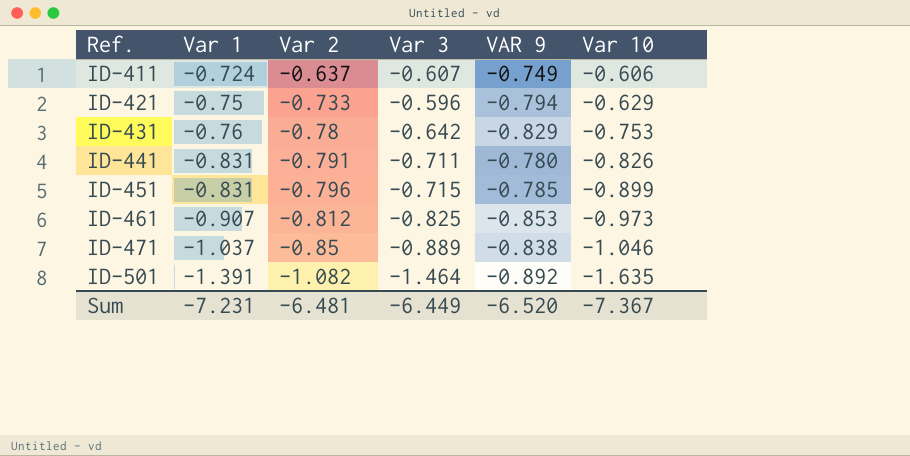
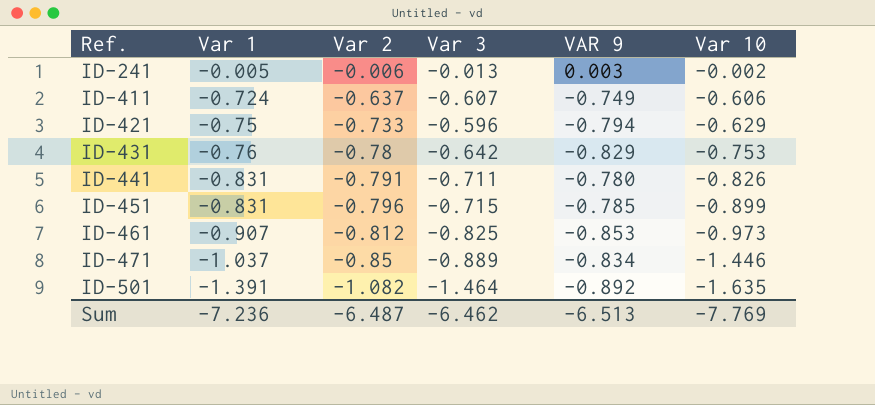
row ID-241: none -> -0.005 | -0.006 | -0.013 | 0.003 | -0.002
ID-471 | VAR 9: -0.838 -> -0.834
ID-471 | Var 10: -1.046 -> -1.446
Sum | Var 1: -7.231 -> -7.236
Sum | Var 2: -6.481 -> -6.487
Sum | Var 3: -6.449 -> -6.462
Sum | VAR 9: -6.520 -> -6.513
Sum | Var 10: -7.367 -> -7.769

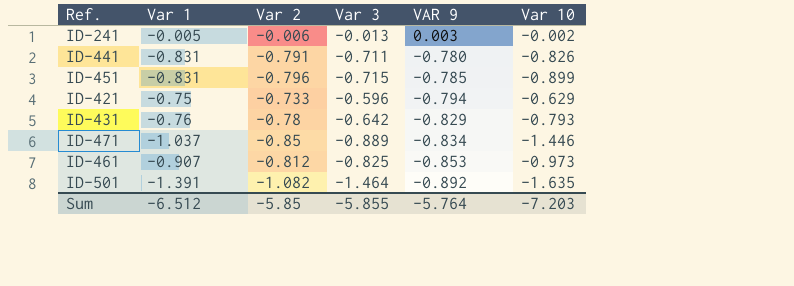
row order: Ref. ascending -> VAR 9 descending
row ID-411: -0.724 | -0.637 | -0.607 | -0.749 | -0.606 -> none
ID-431 | Var 10: -0.753 -> -0.793
Sum | Var 1: -7.236 -> -6.512
Sum | Var 2: -6.487 -> -5.85
Sum | Var 3: -6.462 -> -5.855
Sum | VAR 9: -6.513 -> -5.764
Sum | Var 10: -7.769 -> -7.203

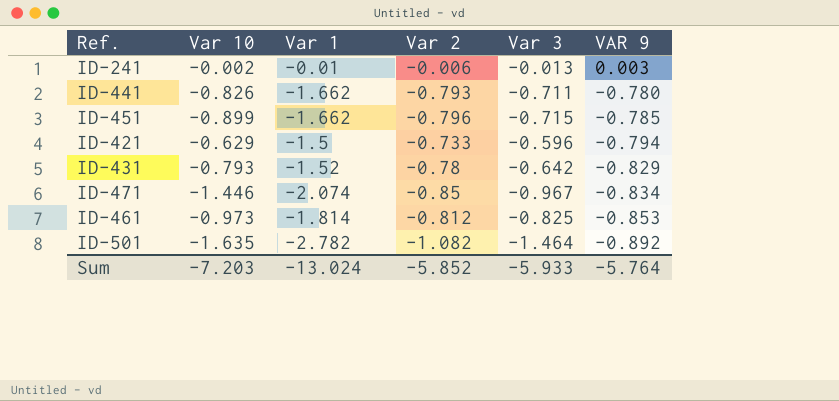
column Var 10 | position: 6 -> 2
ID-241 | Var 1: -0.005 -> -0.01
ID-441 | Var 1: -0.831 -> -1.662
ID-441 | Var 2: -0.791 -> -0.793
ID-451 | Var 1: -0.831 -> -1.662
ID-421 | Var 1: -0.75 -> -1.5
ID-431 | Var 1: -0.76 -> -1.52
ID-471 | Var 1: -1.037 -> -2.074
ID-471 | Var 3: -0.889 -> -0.967
ID-461 | Var 1: -0.907 -> -1.814
ID-501 | Var 1: -1.391 -> -2.782
Sum | Var 1: -6.512 -> -13.024
Sum | Var 2: -5.85 -> -5.852
Sum | Var 3: -5.855 -> -5.933

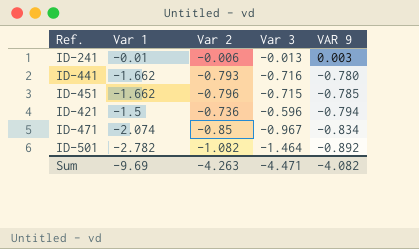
column Var 10 | position: 2 -> none
row ID-431: -0.793 | -1.52 | -0.78 | -0.642 | -0.829 -> none
row ID-461: -0.973 | -1.814 | -0.812 | -0.825 | -0.853 -> none
ID-441 | Var 3: -0.711 -> -0.716
ID-421 | Var 2: -0.733 -> -0.736
Sum | Var 1: -13.024 -> -9.69
Sum | Var 2: -5.852 -> -4.263
Sum | Var 3: -5.933 -> -4.471
Sum | VAR 9: -5.764 -> -4.082

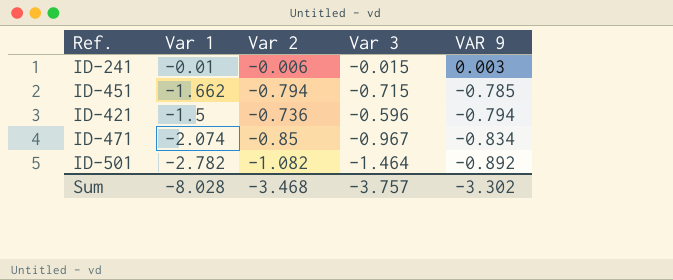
row ID-441: -1.662 | -0.793 | -0.716 | -0.780 -> none
ID-241 | Var 3: -0.013 -> -0.015
ID-451 | Var 2: -0.796 -> -0.794
Sum | Var 1: -9.69 -> -8.028
Sum | Var 2: -4.263 -> -3.468
Sum | Var 3: -4.471 -> -3.757
Sum | VAR 9: -4.082 -> -3.302

